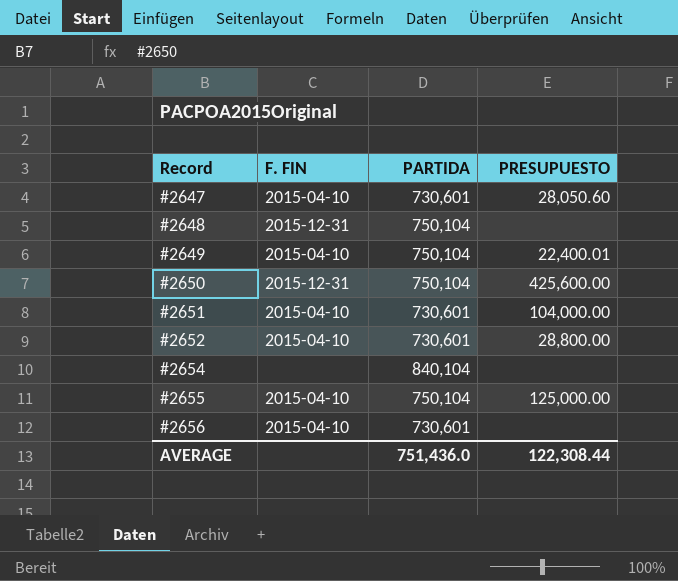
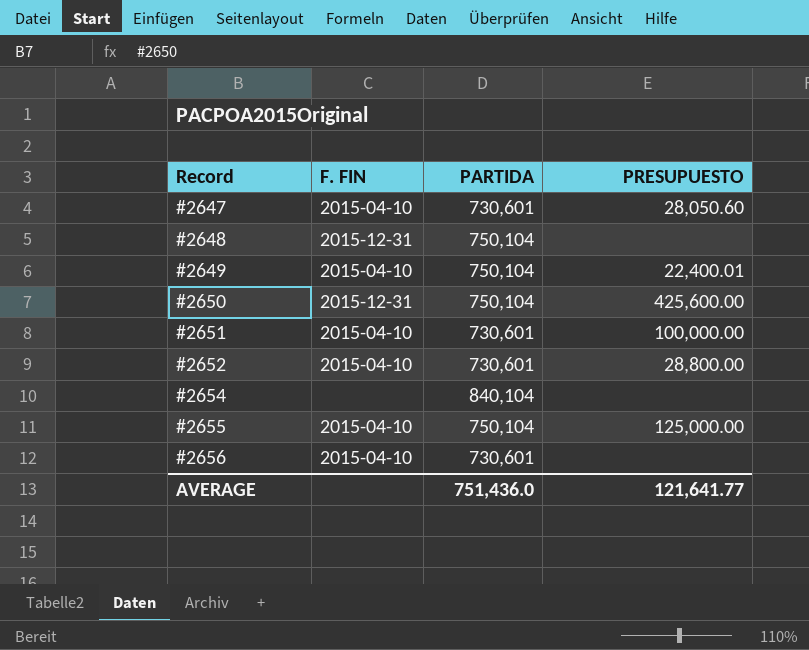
#2651 | PRESUPUESTO: 104,000.00 -> 100,000.00
AVERAGE | PRESUPUESTO: 122,308.44 -> 121,641.77

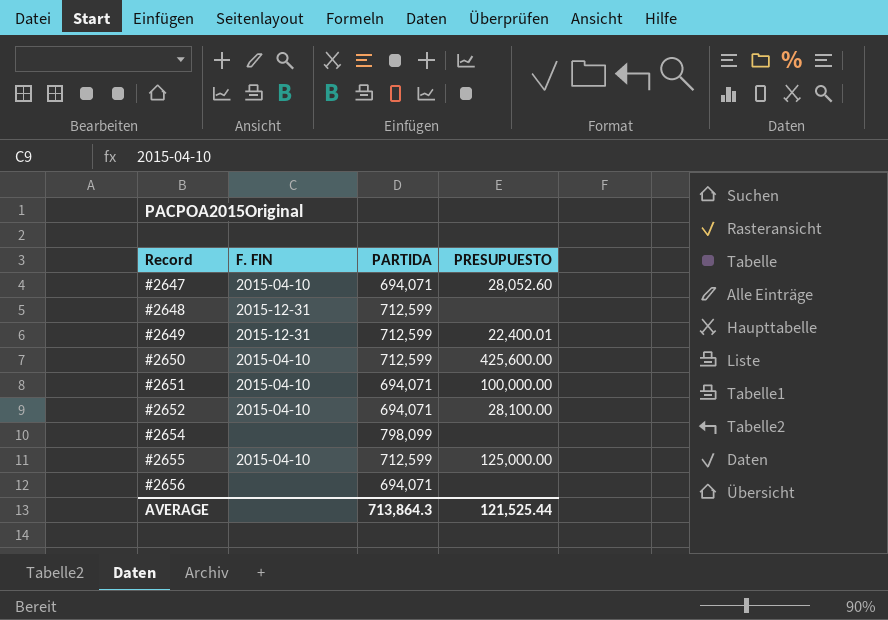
#2647 | PARTIDA: 730,601 -> 694,071
#2647 | PRESUPUESTO: 28,050.60 -> 28,052.60
#2648 | PARTIDA: 750,104 -> 712,599
#2649 | F. FIN: 2015-04-10 -> 2015-12-31
#2649 | PARTIDA: 750,104 -> 712,599
#2650 | F. FIN: 2015-12-31 -> 2015-04-10
#2650 | PARTIDA: 750,104 -> 712,599
#2651 | PARTIDA: 730,601 -> 694,071
#2652 | PARTIDA: 730,601 -> 694,071
#2652 | PRESUPUESTO: 28,800.00 -> 28,100.00
#2654 | PARTIDA: 840,104 -> 798,099
#2655 | PARTIDA: 750,104 -> 712,599
#2656 | F. FIN: 2015-04-10 -> none
#2656 | PARTIDA: 730,601 -> 694,071
AVERAGE | PARTIDA: 751,436.0 -> 713,864.3
AVERAGE | PRESUPUESTO: 121,641.77 -> 121,525.44

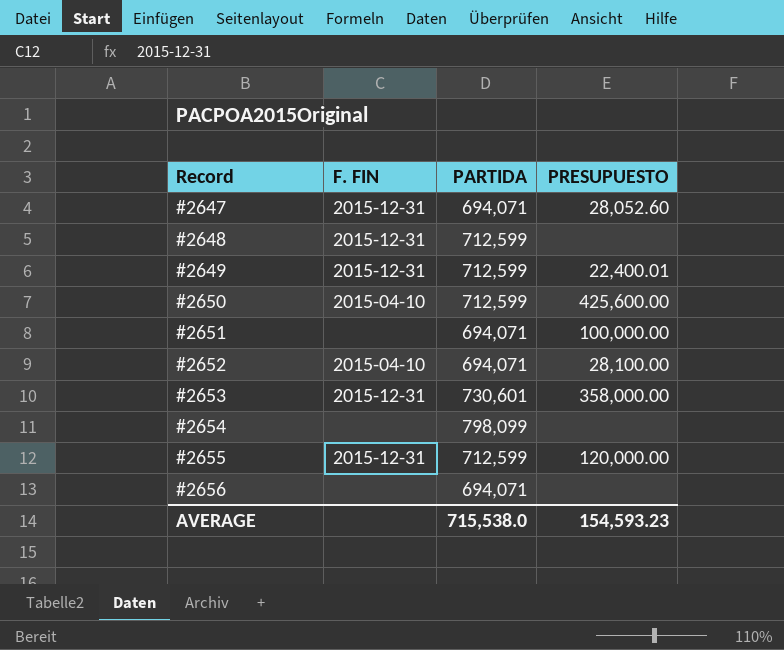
#2647 | F. FIN: 2015-04-10 -> 2015-12-31
#2651 | F. FIN: 2015-04-10 -> none
row #2653: none -> 2015-12-31 | 730,601 | 358,000.00
#2655 | F. FIN: 2015-04-10 -> 2015-12-31
#2655 | PRESUPUESTO: 125,000.00 -> 120,000.00
AVERAGE | PARTIDA: 713,864.3 -> 715,538.0
AVERAGE | PRESUPUESTO: 121,525.44 -> 154,593.23

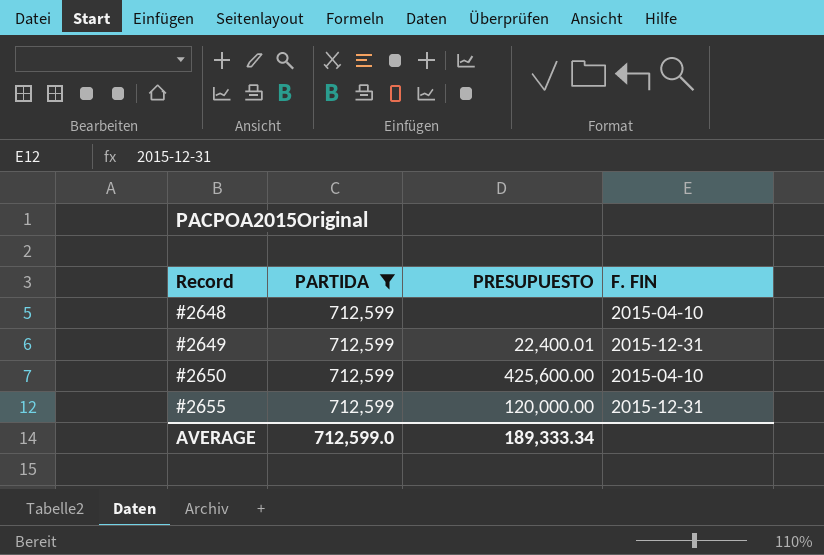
filter: none -> PARTIDA = 712,599
column F. FIN | position: 2 -> 4
#2648 | F. FIN: 2015-12-31 -> 2015-04-10
AVERAGE | PARTIDA: 715,538.0 -> 712,599.0
AVERAGE | PRESUPUESTO: 154,593.23 -> 189,333.34

